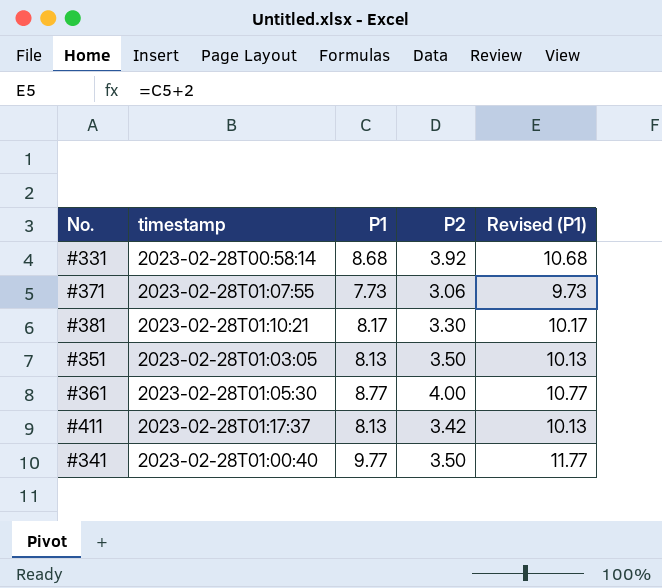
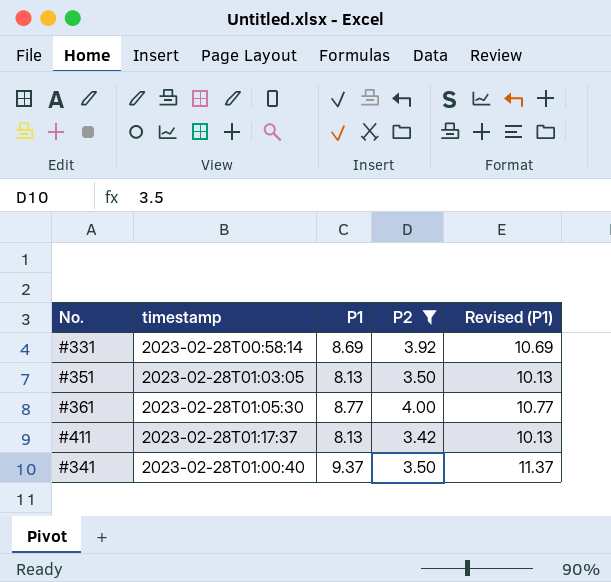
filter: none -> P2 >= 3.42
#331 | P1: 8.68 -> 8.69
#331 | Revised (P1): 10.68 -> 10.69
#341 | P1: 9.77 -> 9.37
#341 | Revised (P1): 11.77 -> 11.37

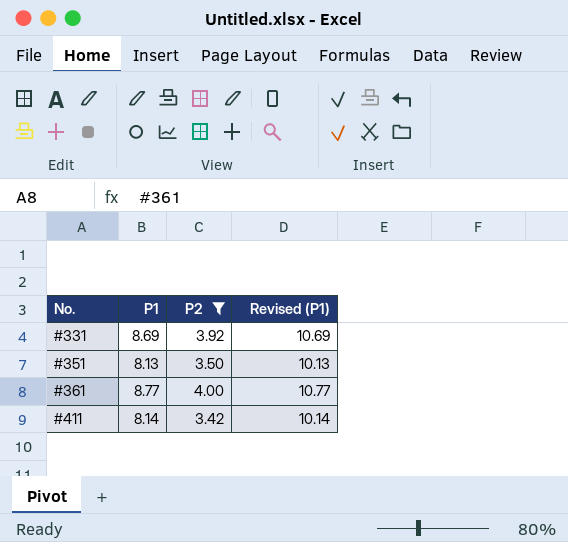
column timestamp | position: 2 -> none
row #341: 2023-02-28T01:00:40 | 9.37 | 3.50 | 11.37 -> none
#411 | P1: 8.13 -> 8.14
#411 | Revised (P1): 10.13 -> 10.14

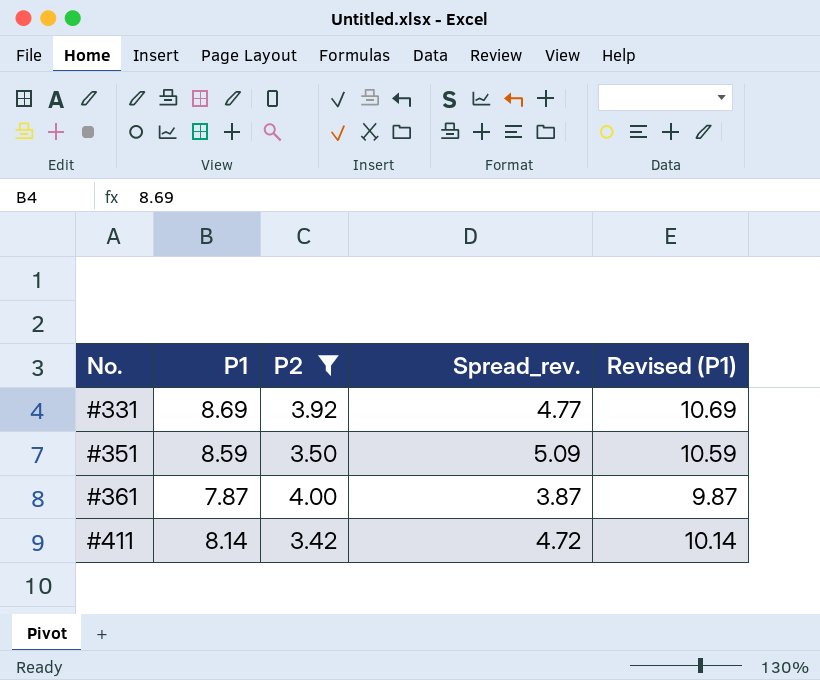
column Spread_rev. | formula: none -> [P1] - [P2]
#351 | P1: 8.13 -> 8.59
#351 | Revised (P1): 10.13 -> 10.59
#361 | P1: 8.77 -> 7.87
#361 | Revised (P1): 10.77 -> 9.87

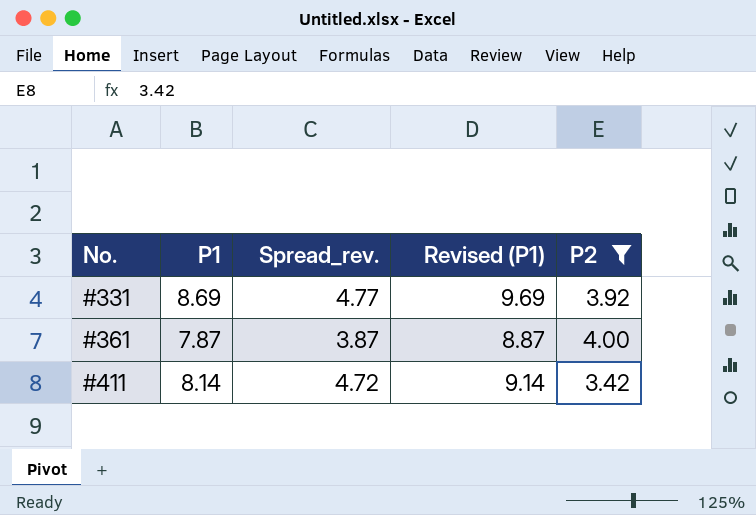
column Revised (P1) | formula: [P1] + 2 -> [P1] + 1
column P2 | position: 3 -> 5
row #351: 8.59 | 3.50 | 5.09 | 10.59 -> none

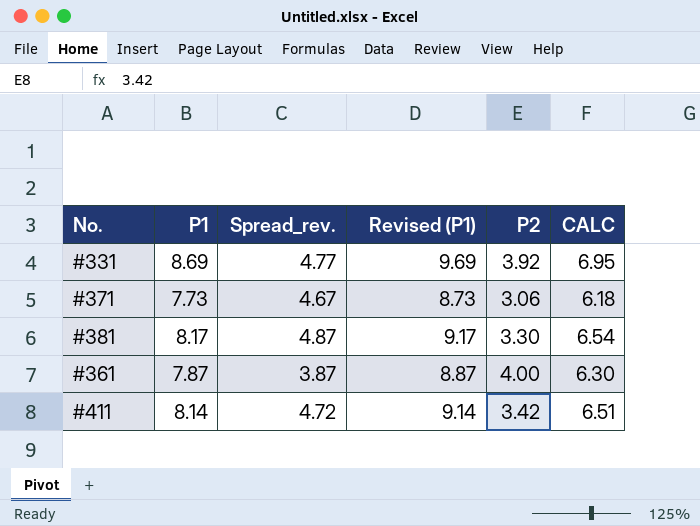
filter: P2 >= 3.42 -> none
column CALC | formula: none -> [P1] * 0.8

